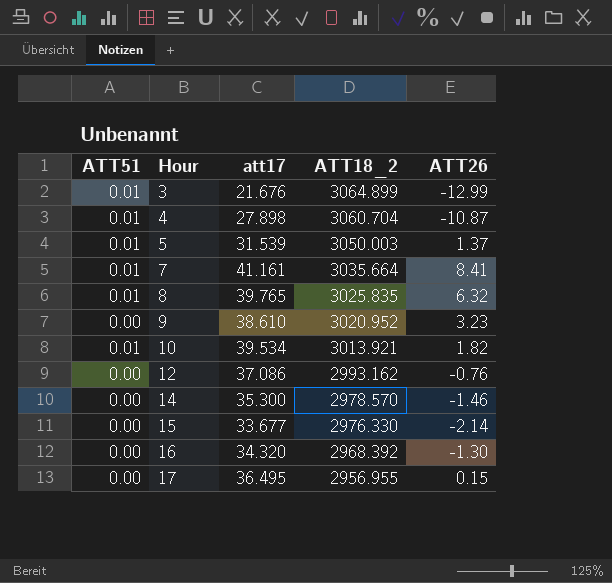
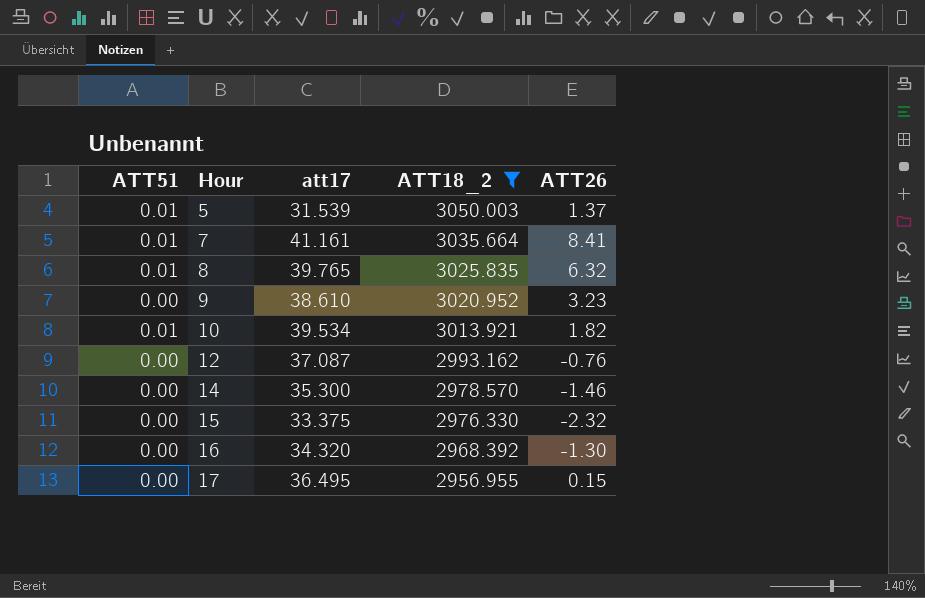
filter: none -> ATT18_2 <= 3050.003
12 | att17: 37.086 -> 37.087
15 | att17: 33.677 -> 33.375
15 | ATT26: -2.14 -> -2.32

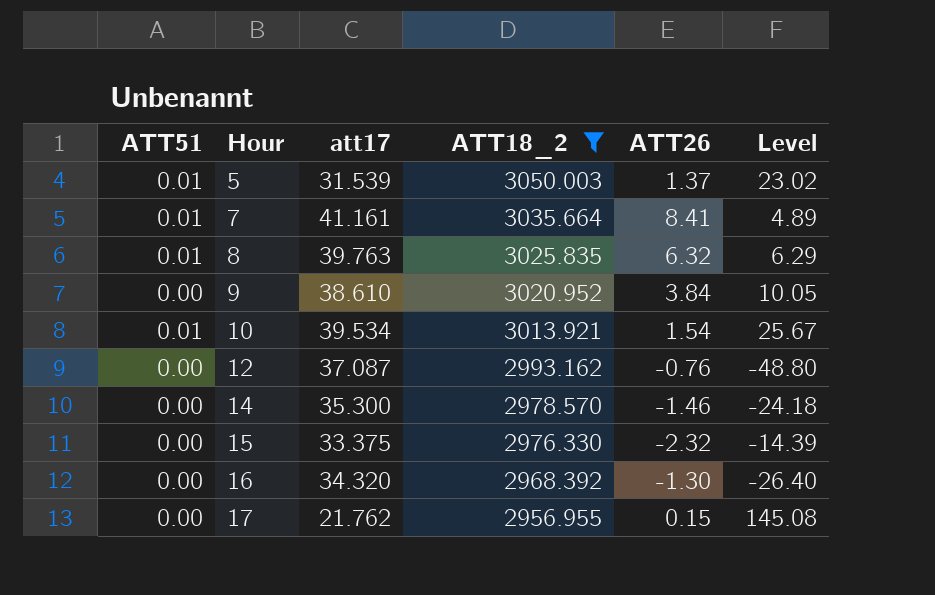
column Level | formula: none -> [att17] / [ATT26]
8 | att17: 39.765 -> 39.763
9 | ATT26: 3.23 -> 3.84
10 | ATT26: 1.82 -> 1.54
17 | att17: 36.495 -> 21.762

